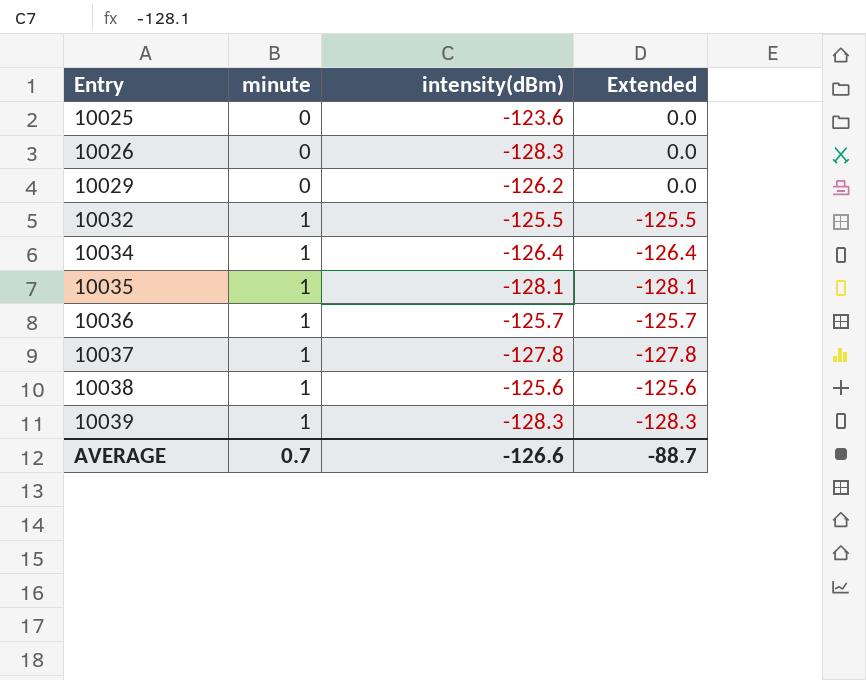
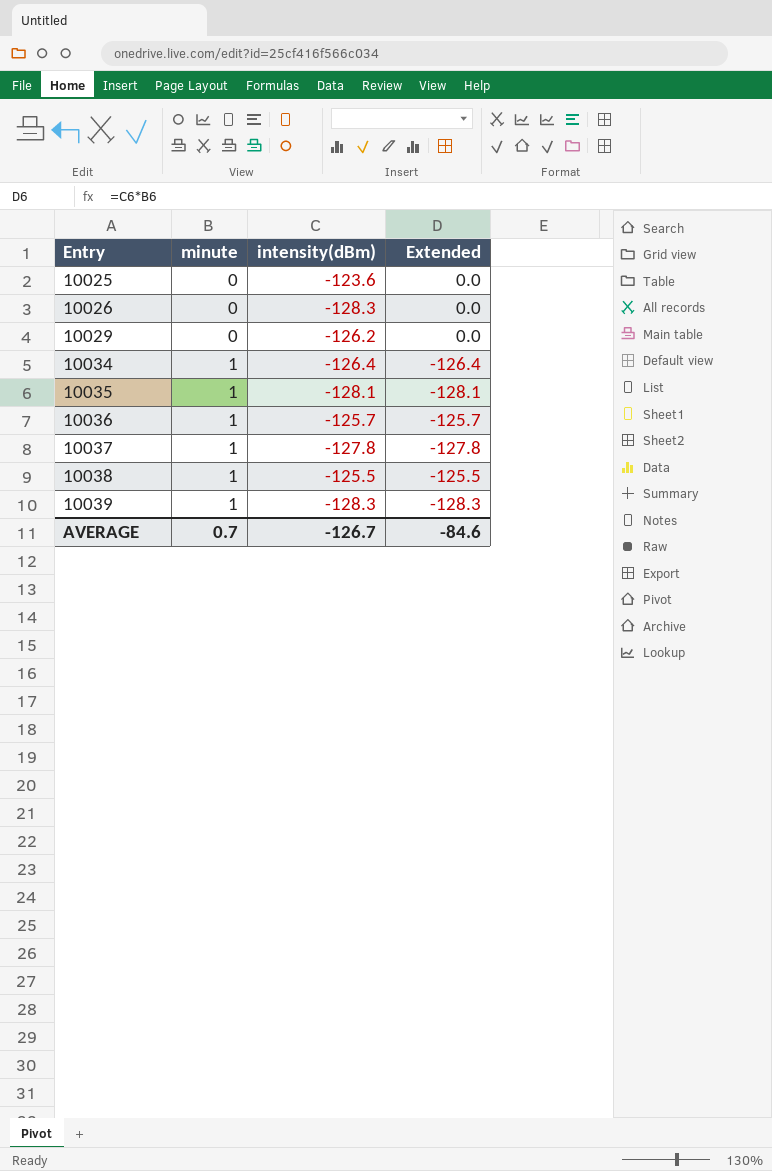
row 10032: 1 | -125.5 | -125.5 -> none
10038 | intensity(dBm): -125.6 -> -125.5
10038 | Extended: -125.6 -> -125.5
AVERAGE | intensity(dBm): -126.6 -> -126.7
AVERAGE | Extended: -88.7 -> -84.6

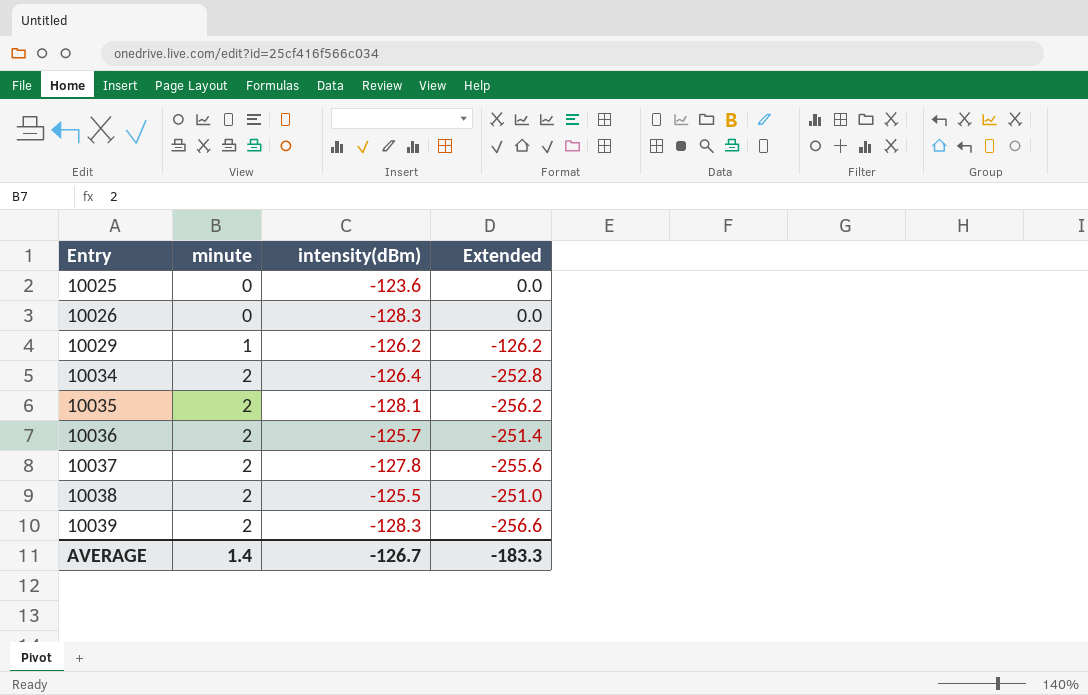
10029 | minute: 0 -> 1
10029 | Extended: 0.0 -> -126.2
10034 | minute: 1 -> 2
10034 | Extended: -126.4 -> -252.8
10035 | minute: 1 -> 2
10035 | Extended: -128.1 -> -256.2
10036 | minute: 1 -> 2
10036 | Extended: -125.7 -> -251.4
10037 | minute: 1 -> 2
10037 | Extended: -127.8 -> -255.6
10038 | minute: 1 -> 2
10038 | Extended: -125.5 -> -251.0
10039 | minute: 1 -> 2
10039 | Extended: -128.3 -> -256.6
AVERAGE | minute: 0.7 -> 1.4
AVERAGE | Extended: -84.6 -> -183.3

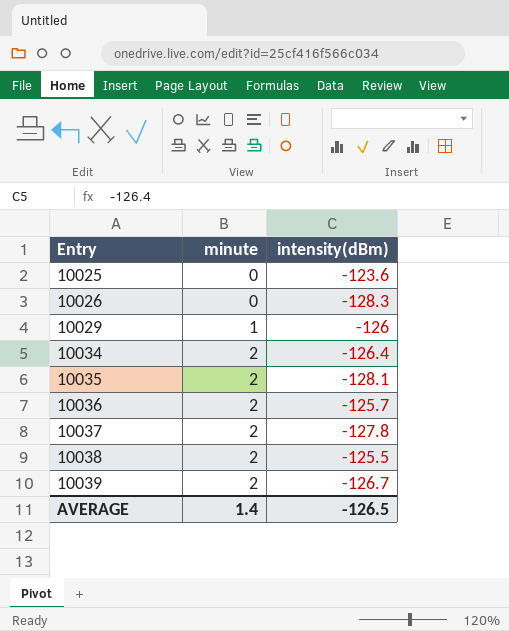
column Extended | formula: [minute] * [intensity(dBm)] -> none
10029 | intensity(dBm): -126.2 -> -126
10039 | intensity(dBm): -128.3 -> -126.7
AVERAGE | intensity(dBm): -126.7 -> -126.5

